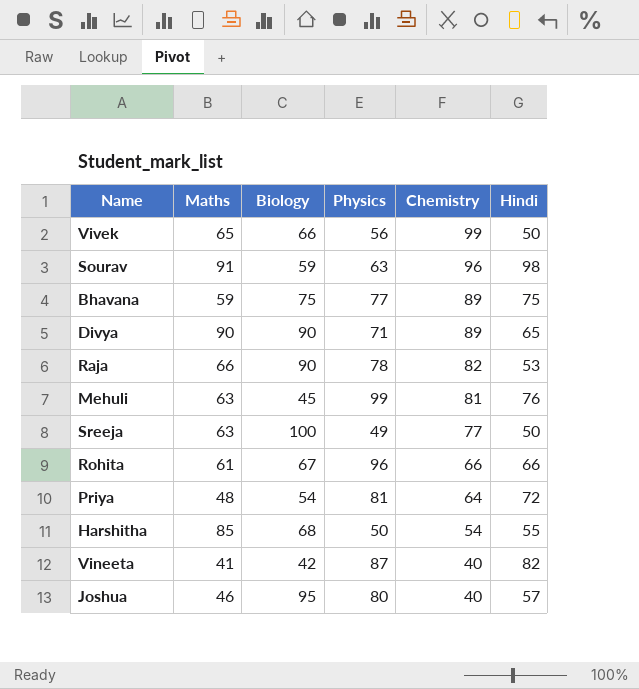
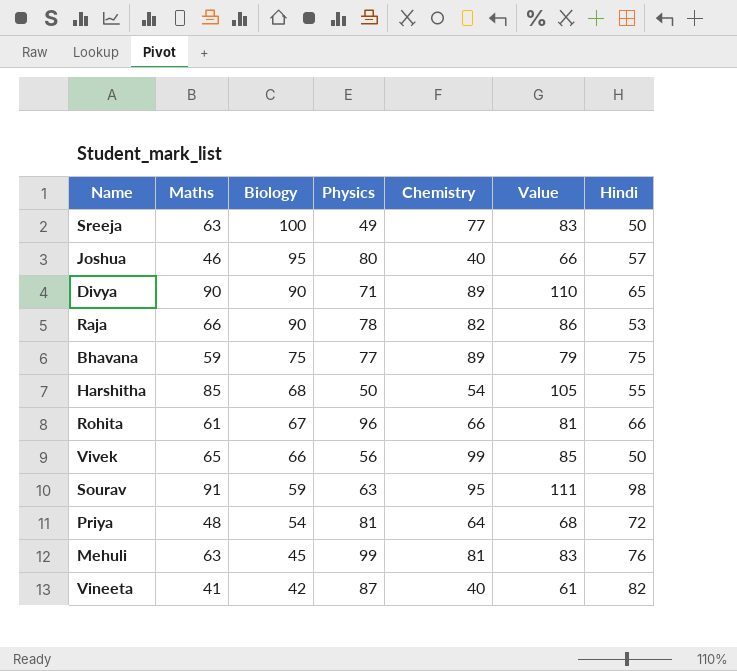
row order: Chemistry descending -> Biology descending
column Value | formula: none -> [Maths] + 20
Sourav | Chemistry: 96 -> 95

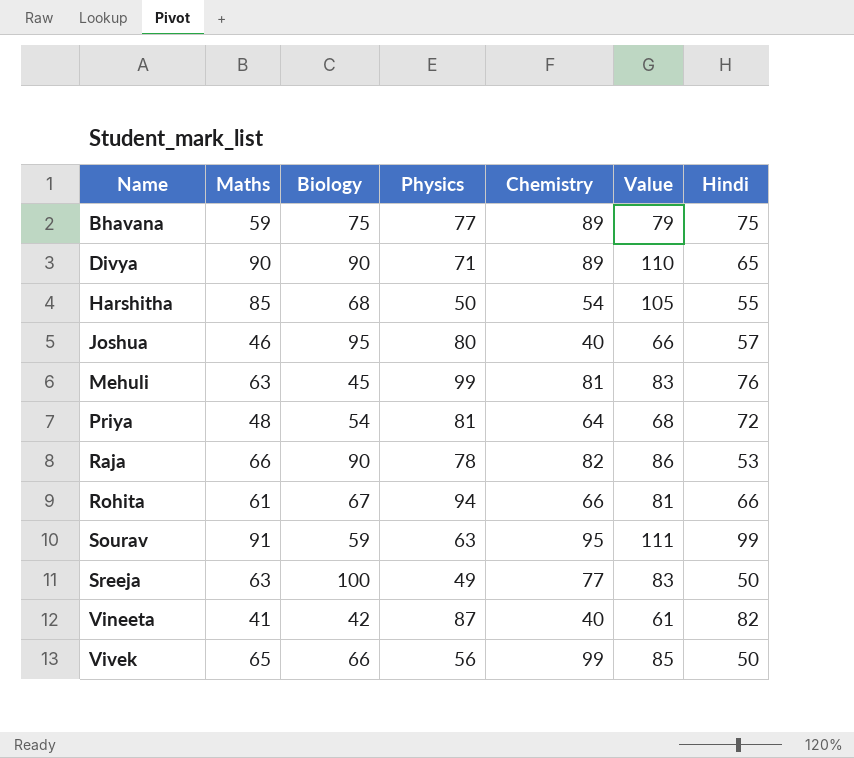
row order: Biology descending -> Name ascending
Rohita | Physics: 96 -> 94
Sourav | Hindi: 98 -> 99

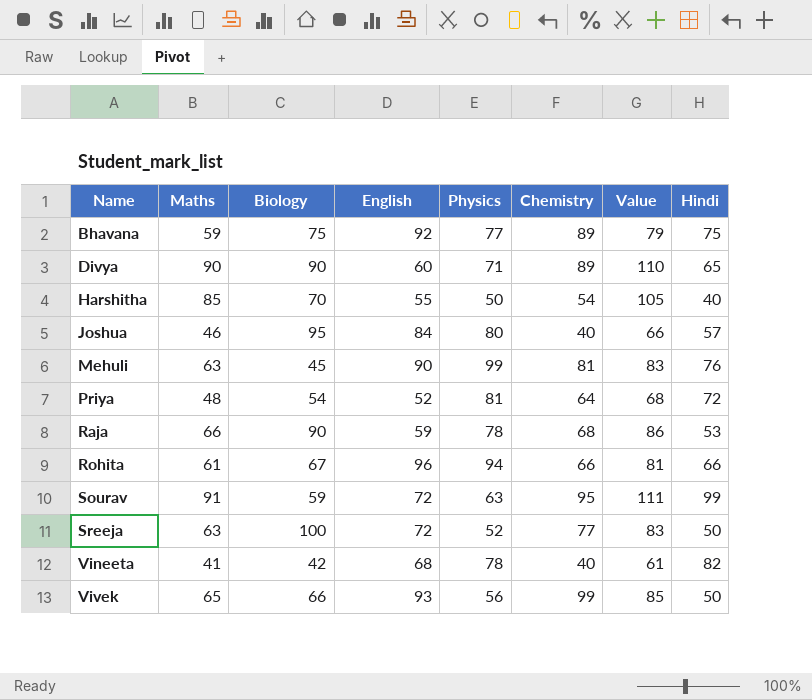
column English | position: none -> 4
Harshitha | Biology: 68 -> 70
Harshitha | Hindi: 55 -> 40
Raja | Chemistry: 82 -> 68
Sreeja | Physics: 49 -> 52
Vineeta | Physics: 87 -> 78

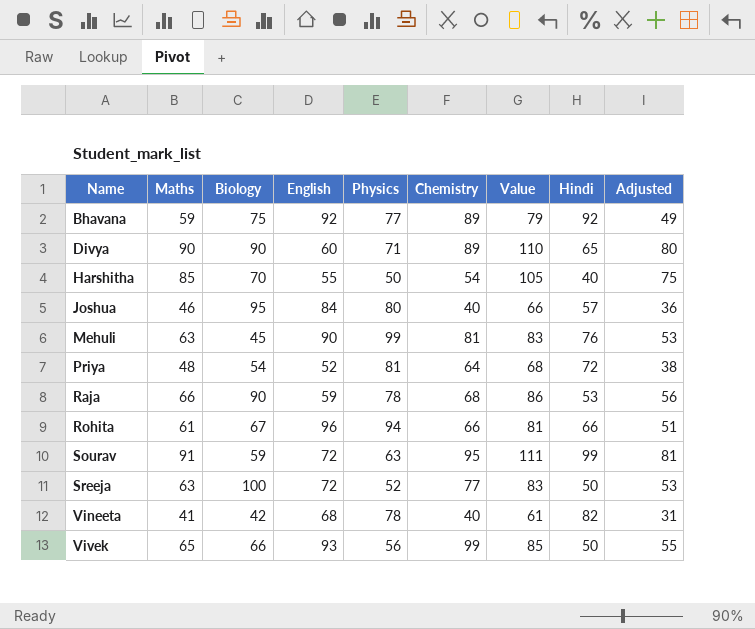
column Adjusted | formula: none -> [Maths] - 10
Bhavana | Hindi: 75 -> 92

